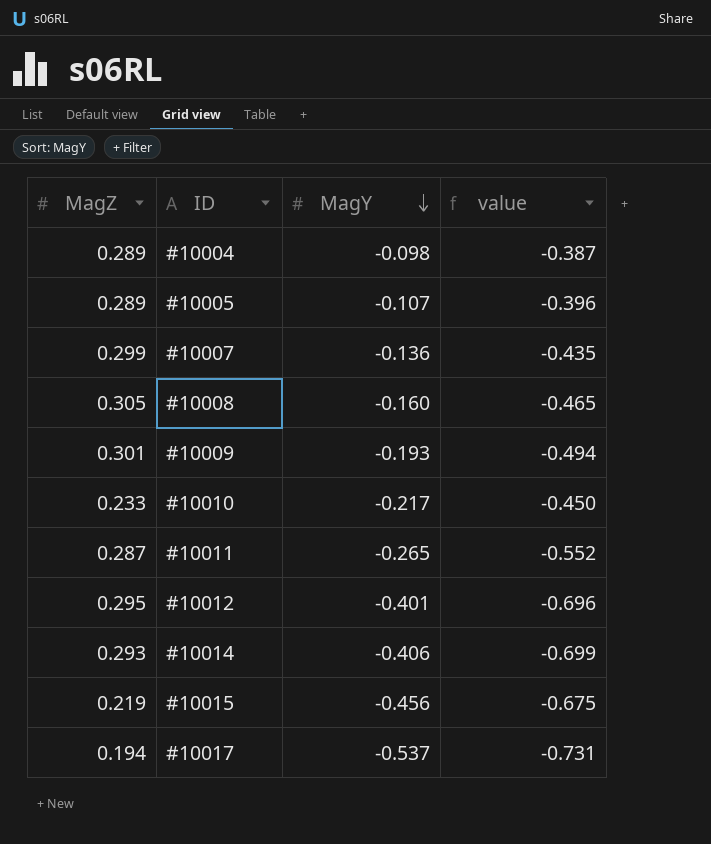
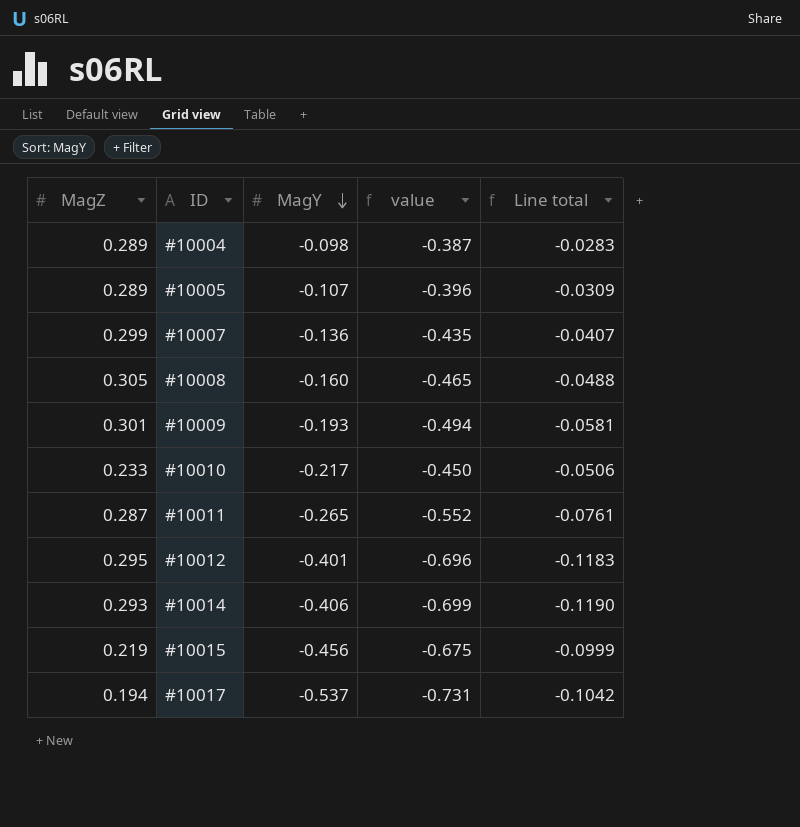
column Line total | formula: none -> [MagZ] * [MagY]

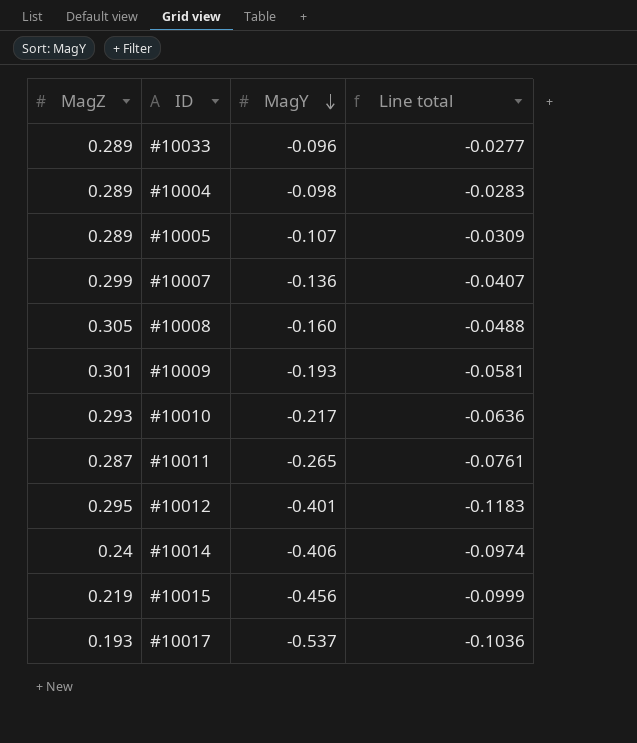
column value | formula: [MagY] - [MagZ] -> none
row #10033: none -> 0.289 | -0.096 | -0.0277
#10010 | MagZ: 0.233 -> 0.293
#10010 | Line total: -0.0506 -> -0.0636
#10014 | MagZ: 0.293 -> 0.24
#10014 | Line total: -0.1190 -> -0.0974
#10017 | MagZ: 0.194 -> 0.193
#10017 | Line total: -0.1042 -> -0.1036

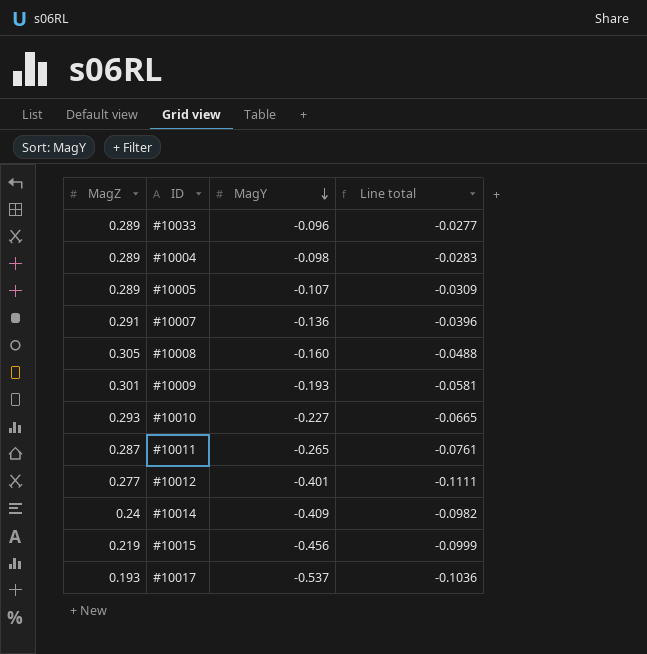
#10007 | MagZ: 0.299 -> 0.291
#10007 | Line total: -0.0407 -> -0.0396
#10010 | MagY: -0.217 -> -0.227
#10010 | Line total: -0.0636 -> -0.0665
#10012 | MagZ: 0.295 -> 0.277
#10012 | Line total: -0.1183 -> -0.1111
#10014 | MagY: -0.406 -> -0.409
#10014 | Line total: -0.0974 -> -0.0982

